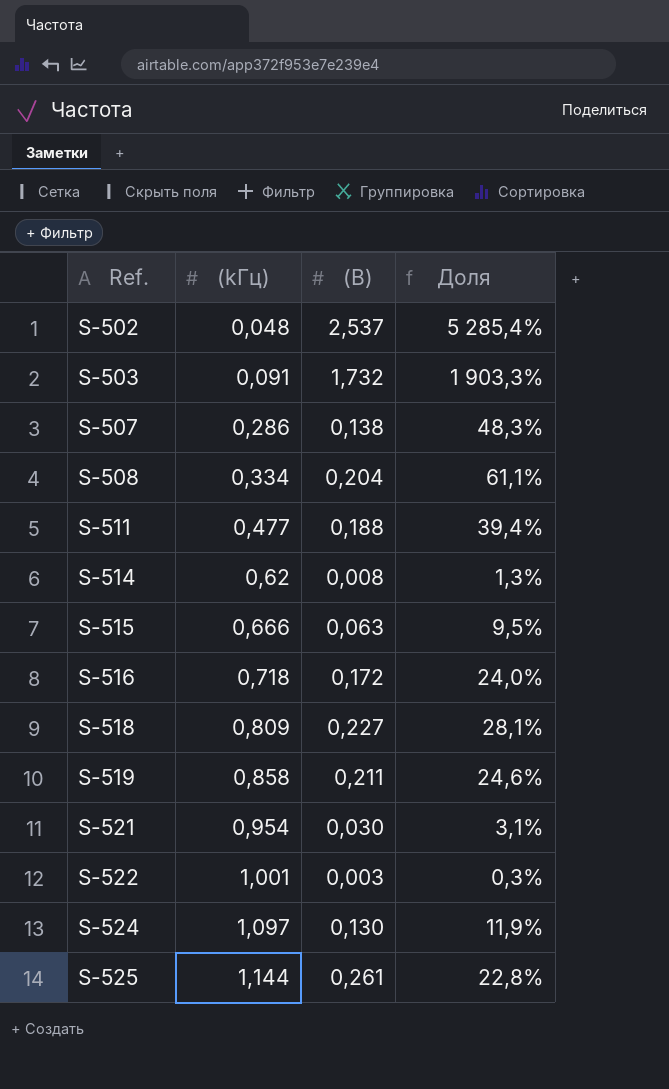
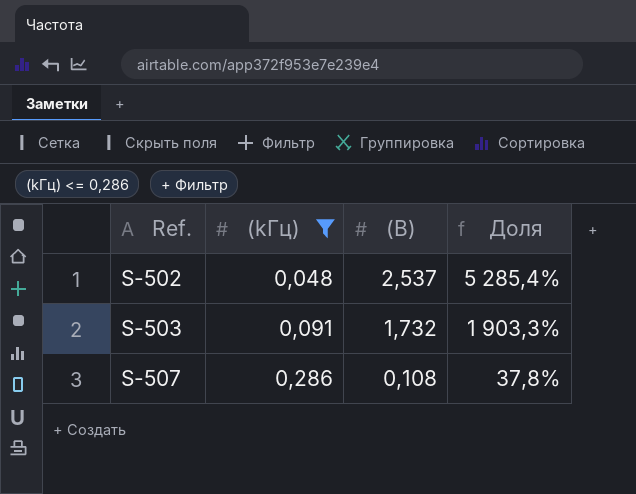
filter: none -> (kГц) <= 0,286
S-507 | (В): 0,138 -> 0,108
S-507 | Доля: 48,3% -> 37,8%

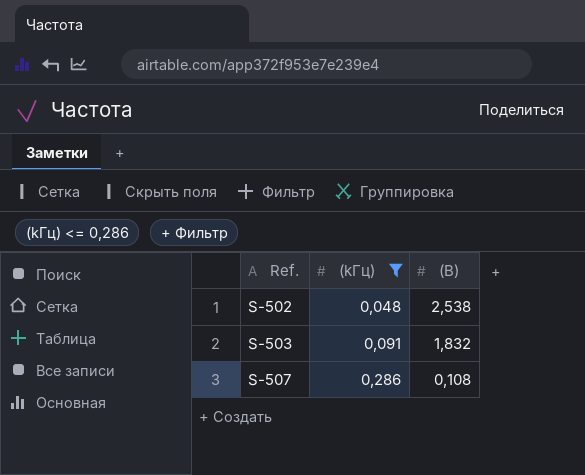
column Доля | formula: [(В)] / [(kГц)] -> none
S-502 | (В): 2,537 -> 2,538
S-503 | (В): 1,732 -> 1,832

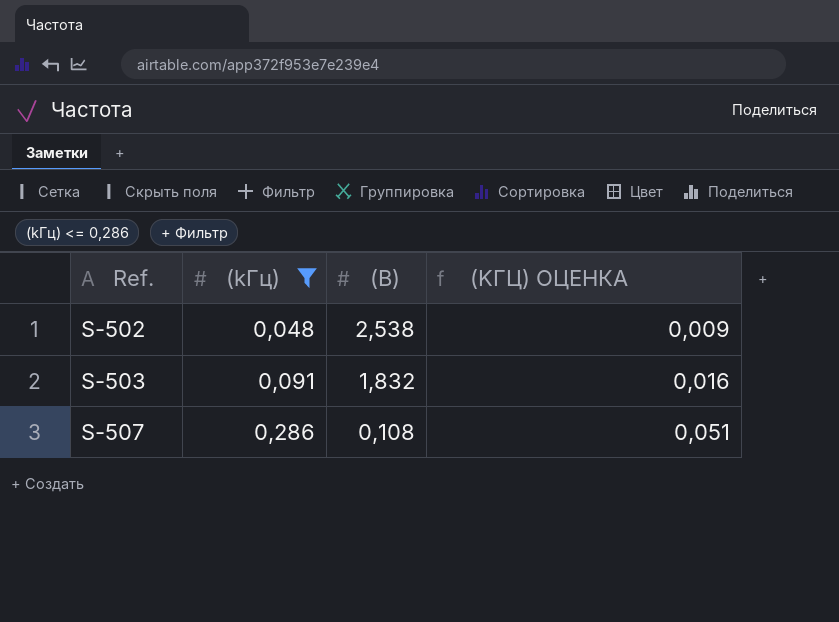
column (KГЦ) ОЦЕНКА | formula: none -> [(kГц)] * 0,18

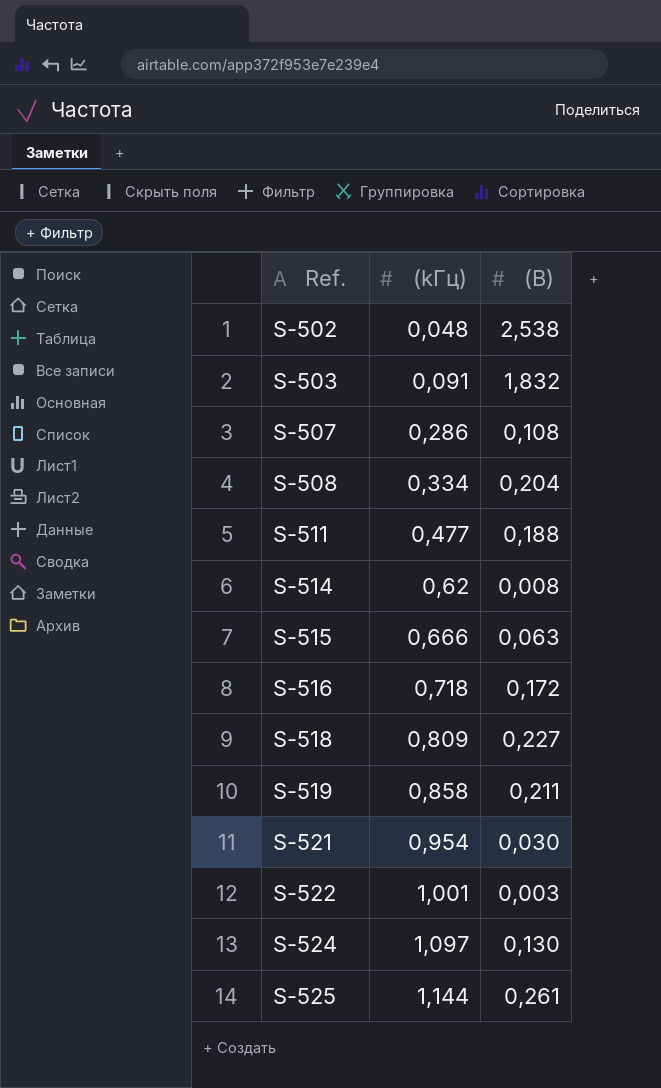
filter: (kГц) <= 0,286 -> none
column (KГЦ) ОЦЕНКА | formula: [(kГц)] * 0,18 -> none

